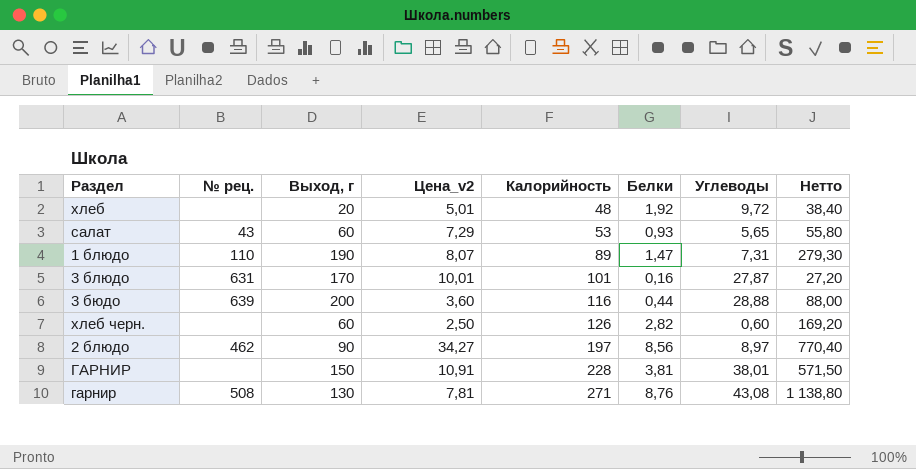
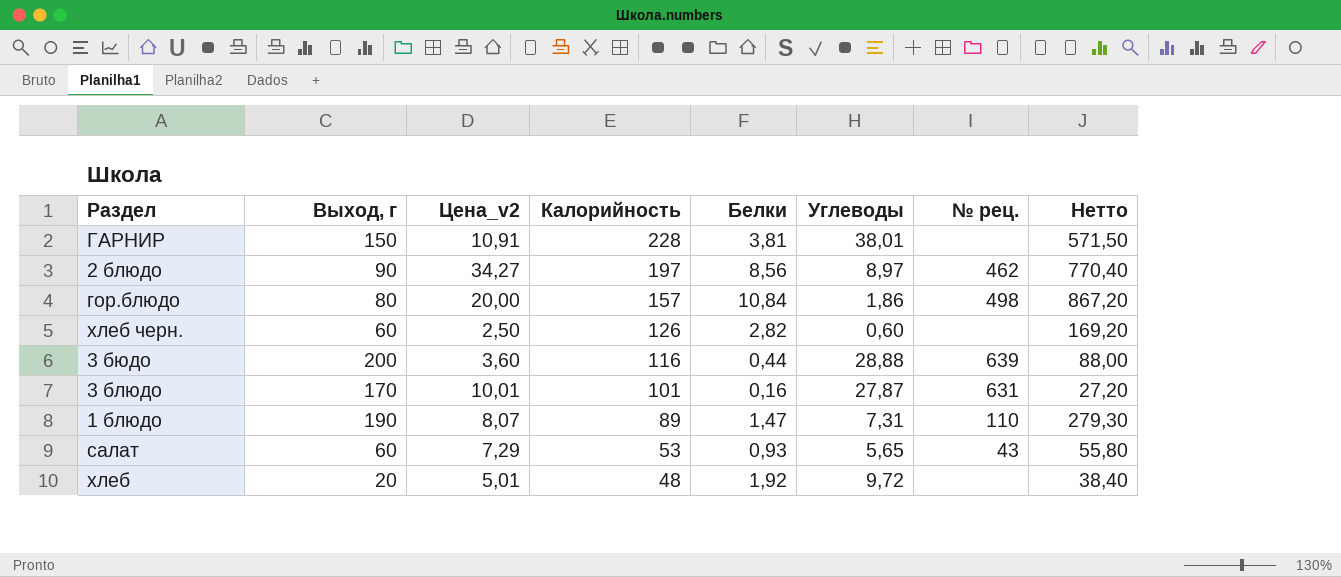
row order: Калорийность ascending -> Калорийность descending
column № рец. | position: 2 -> 7
row гарнир: 508 | 130 | 7,81 | 271 | 8,76 | 43,08 | 1 138,80 -> none
row гор.блюдо: none -> 80 | 20,00 | 157 | 10,84 | 1,86 | 498 | 867,20

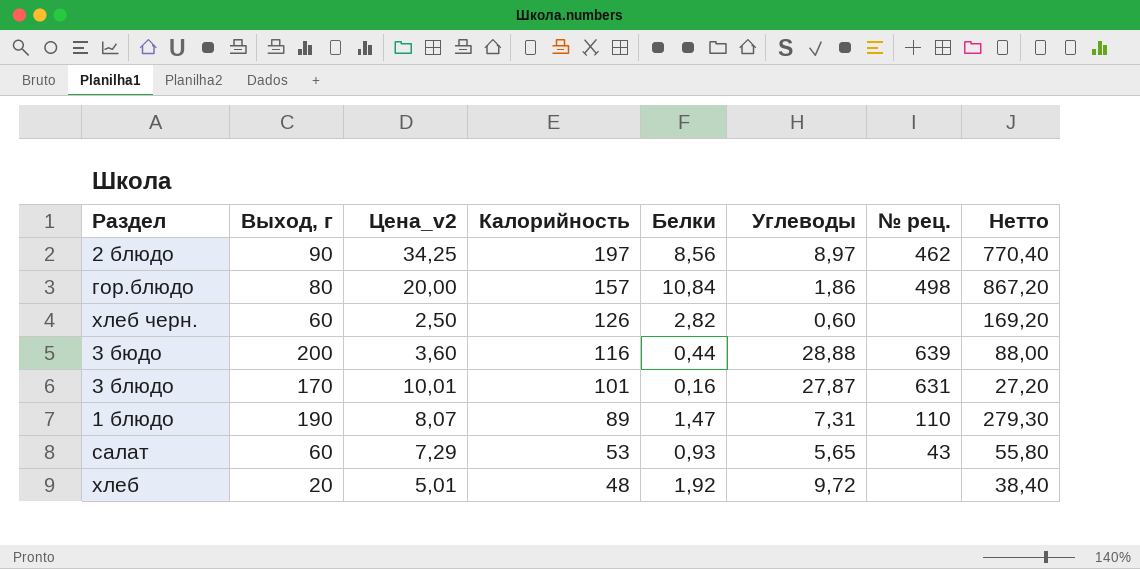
row ГАРНИР: 150 | 10,91 | 228 | 3,81 | 38,01 | none | 571,50 -> none
2 блюдо | Цена_v2: 34,27 -> 34,25

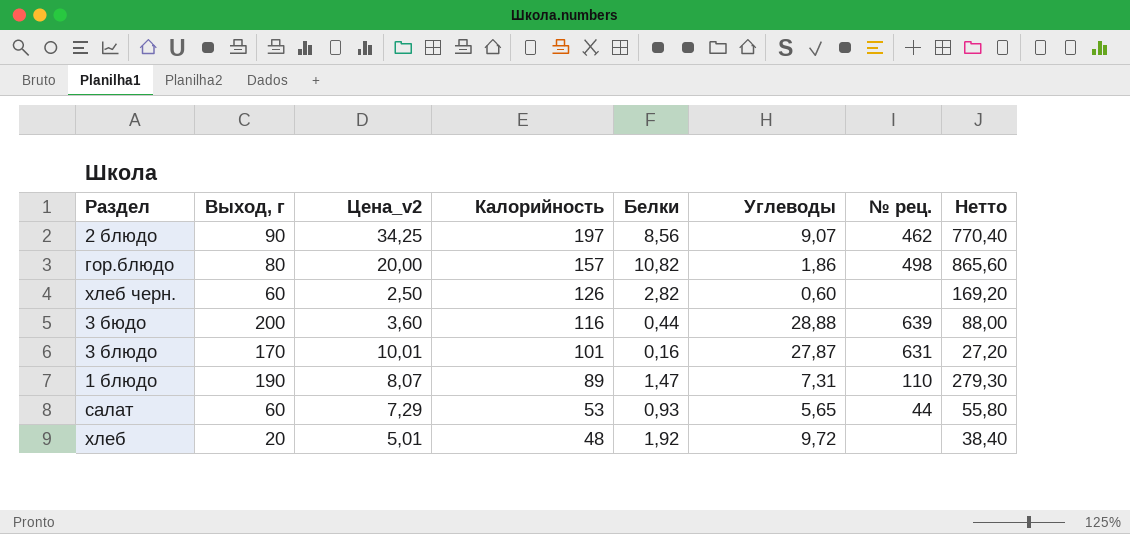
2 блюдо | Углеводы: 8,97 -> 9,07
гор.блюдо | Белки: 10,84 -> 10,82
гор.блюдо | Нетто: 867,20 -> 865,60
салат | № рец.: 43 -> 44

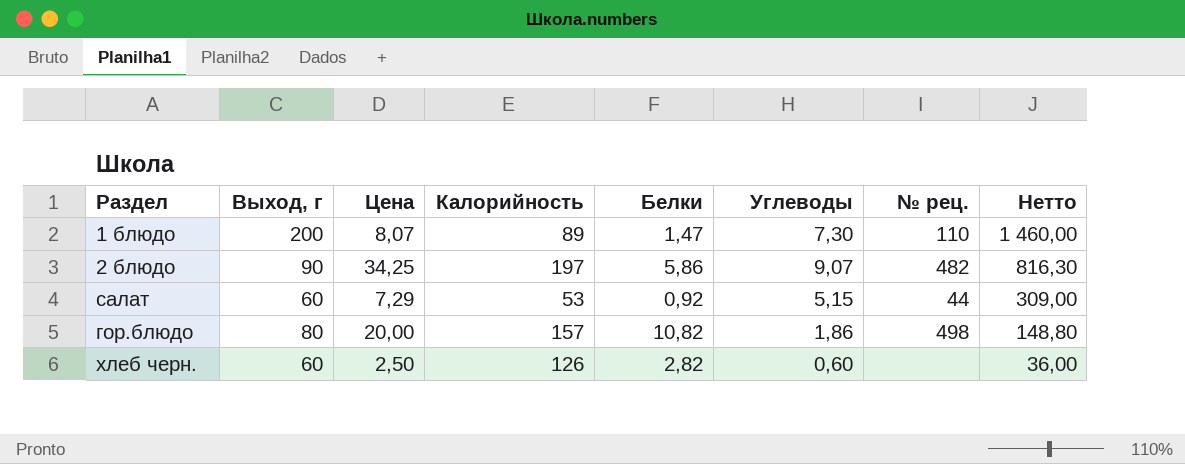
row order: Калорийность descending -> Нетто descending
column name: Цена_v2 -> Цена
column Нетто | formula: [Выход, г] * [Белки] -> [Выход, г] * [Углеводы]
row 3 бюдо: 200 | 3,60 | 116 | 0,44 | 28,88 | 639 | 88,00 -> none
row 3 блюдо: 170 | 10,01 | 101 | 0,16 | 27,87 | 631 | 27,20 -> none
row хлеб: 20 | 5,01 | 48 | 1,92 | 9,72 | none | 38,40 -> none
1 блюдо | Выход, г: 190 -> 200
1 блюдо | Углеводы: 7,31 -> 7,30
2 блюдо | Белки: 8,56 -> 5,86
2 блюдо | № рец.: 462 -> 482
салат | Белки: 0,93 -> 0,92
салат | Углеводы: 5,65 -> 5,15

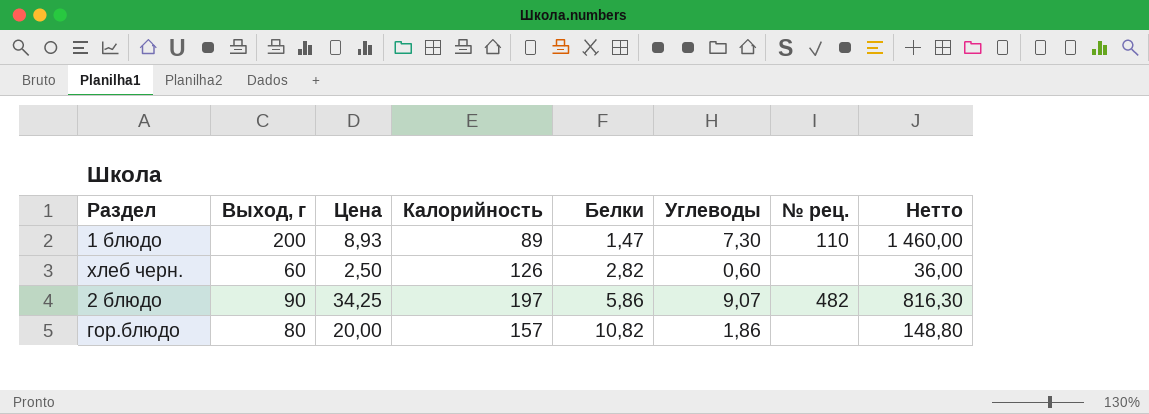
row order: Нетто descending -> Белки ascending
row салат: 60 | 7,29 | 53 | 0,92 | 5,15 | 44 | 309,00 -> none
1 блюдо | Цена: 8,07 -> 8,93
гор.блюдо | № рец.: 498 -> none

